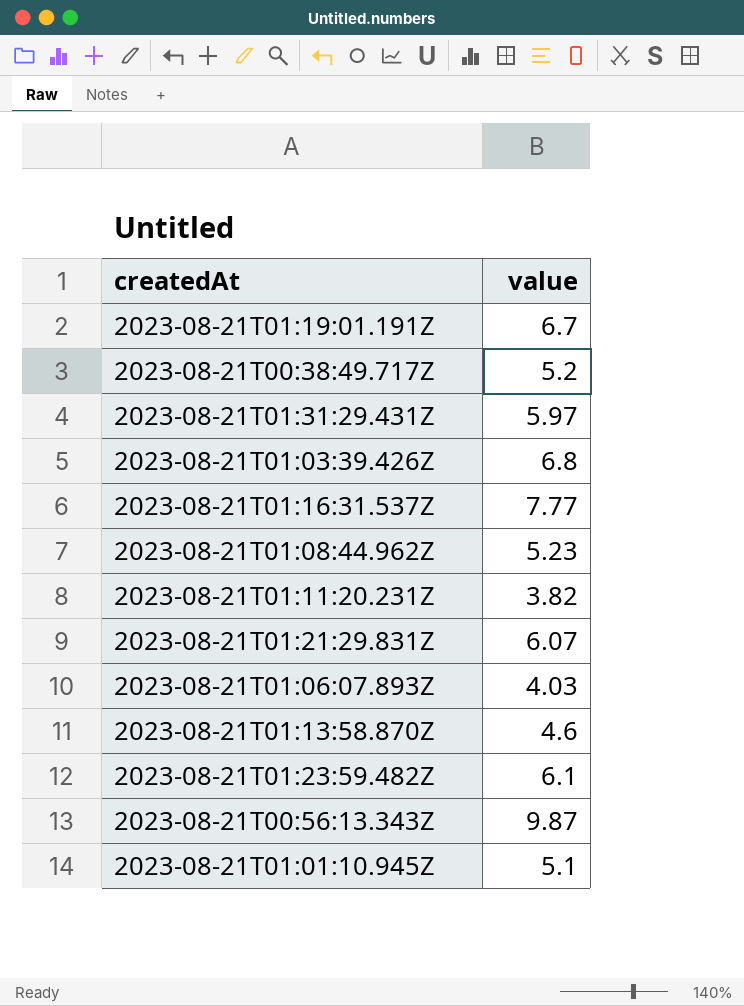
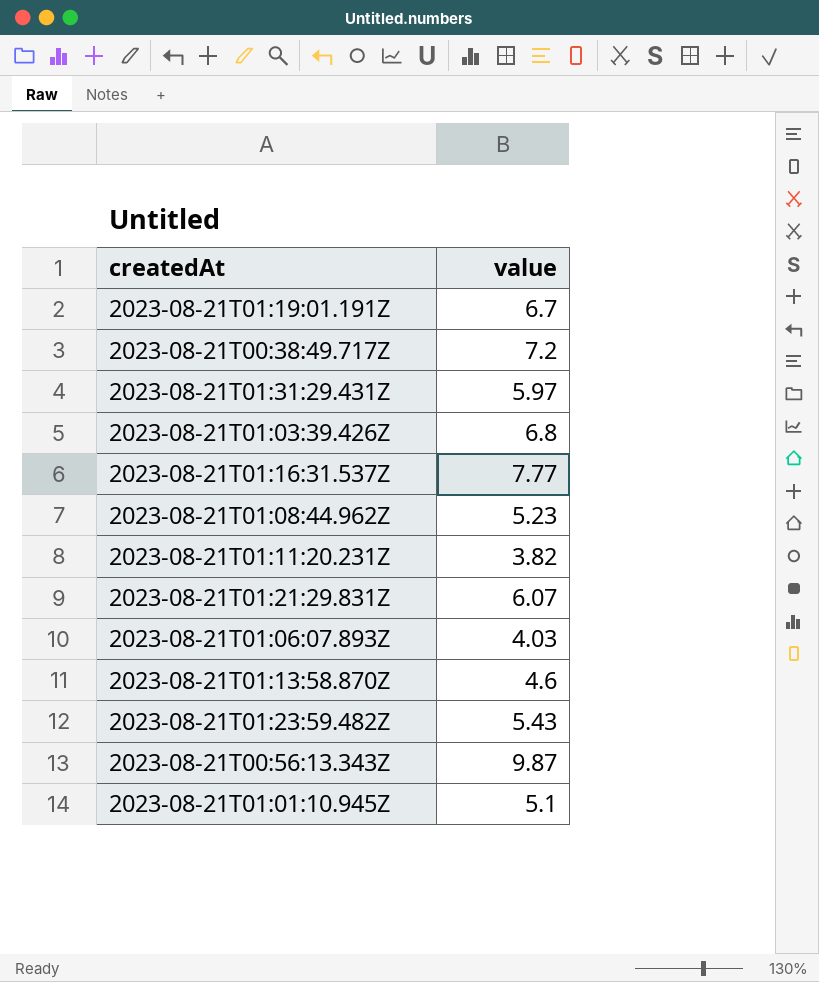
2023-08-21T00:38:49.717Z | value: 5.2 -> 7.2
2023-08-21T01:23:59.482Z | value: 6.1 -> 5.43

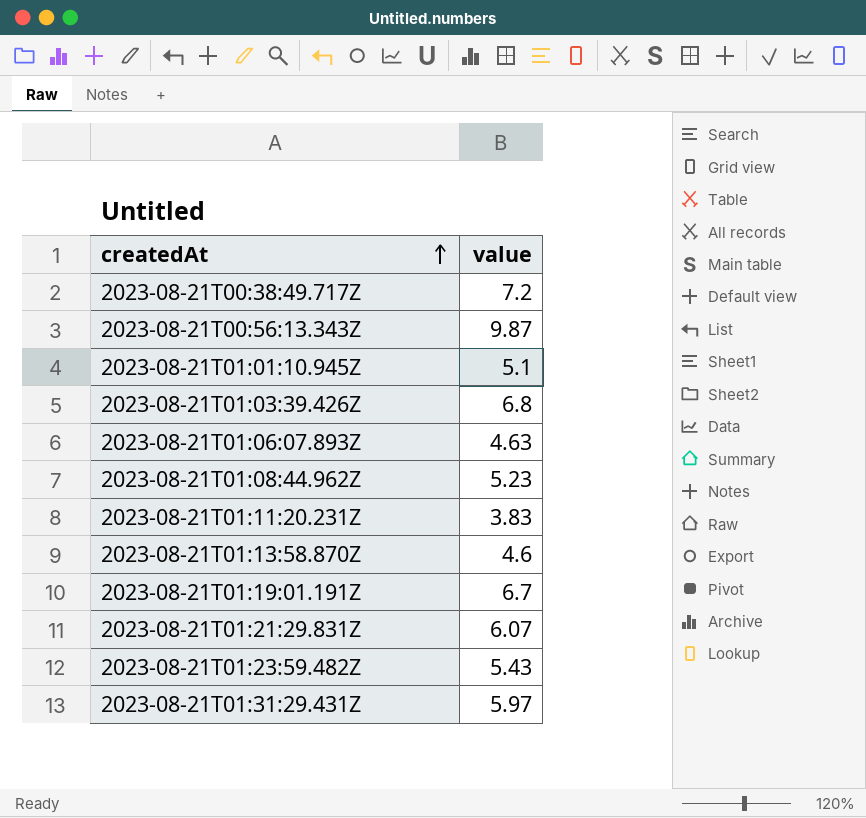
row order: none -> createdAt ascending
row 2023-08-21T01:16:31.537Z: 7.77 -> none
2023-08-21T01:06:07.893Z | value: 4.03 -> 4.63
2023-08-21T01:11:20.231Z | value: 3.82 -> 3.83

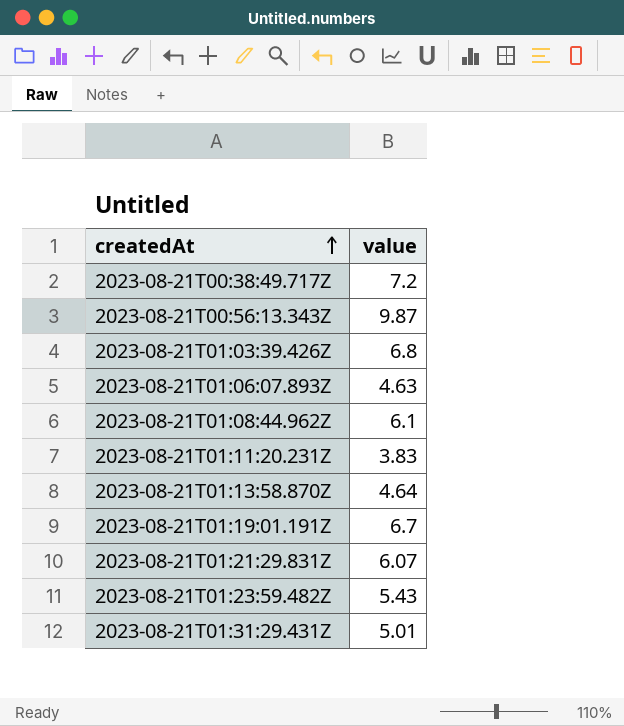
row 2023-08-21T01:01:10.945Z: 5.1 -> none
2023-08-21T01:08:44.962Z | value: 5.23 -> 6.1
2023-08-21T01:13:58.870Z | value: 4.6 -> 4.64
2023-08-21T01:31:29.431Z | value: 5.97 -> 5.01

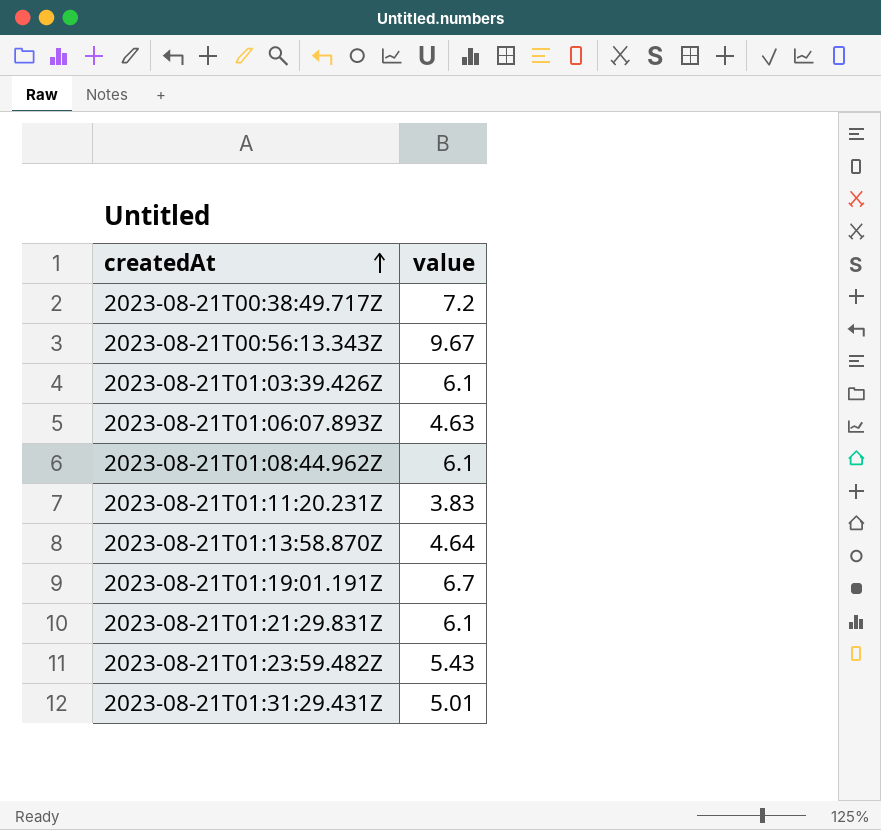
2023-08-21T00:56:13.343Z | value: 9.87 -> 9.67
2023-08-21T01:03:39.426Z | value: 6.8 -> 6.1
2023-08-21T01:21:29.831Z | value: 6.07 -> 6.1

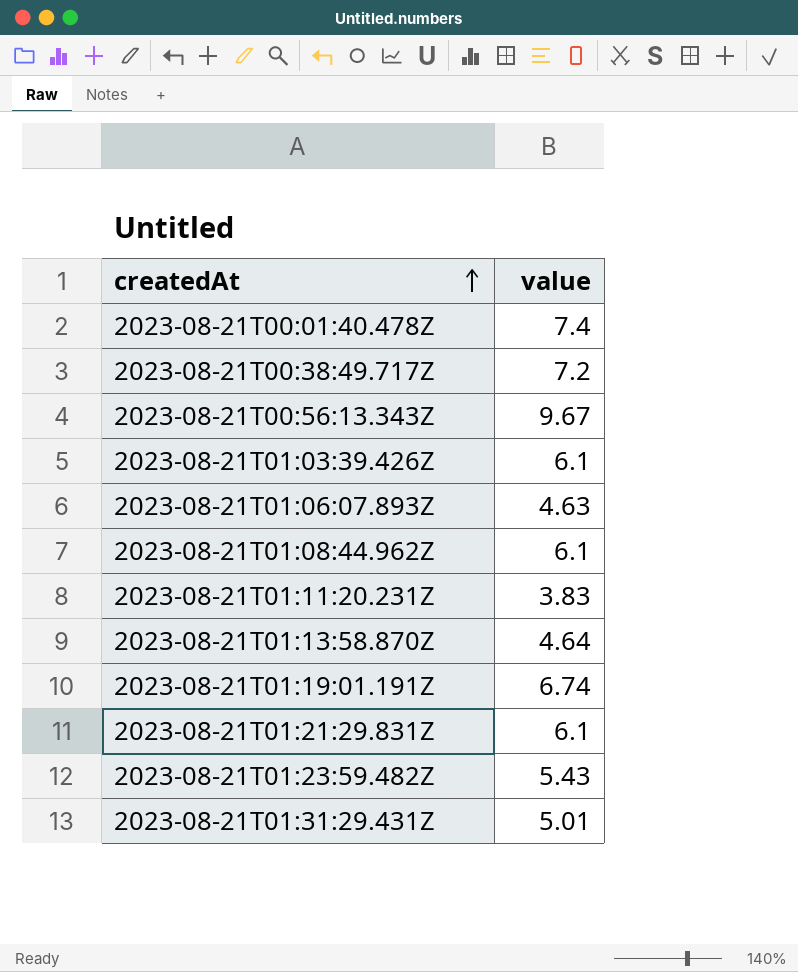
row 2023-08-21T00:01:40.478Z: none -> 7.4
2023-08-21T01:19:01.191Z | value: 6.7 -> 6.74

